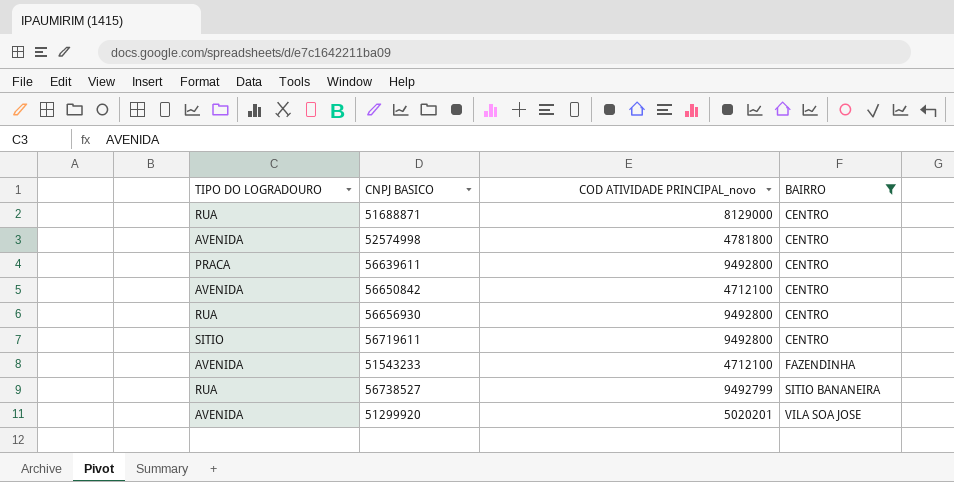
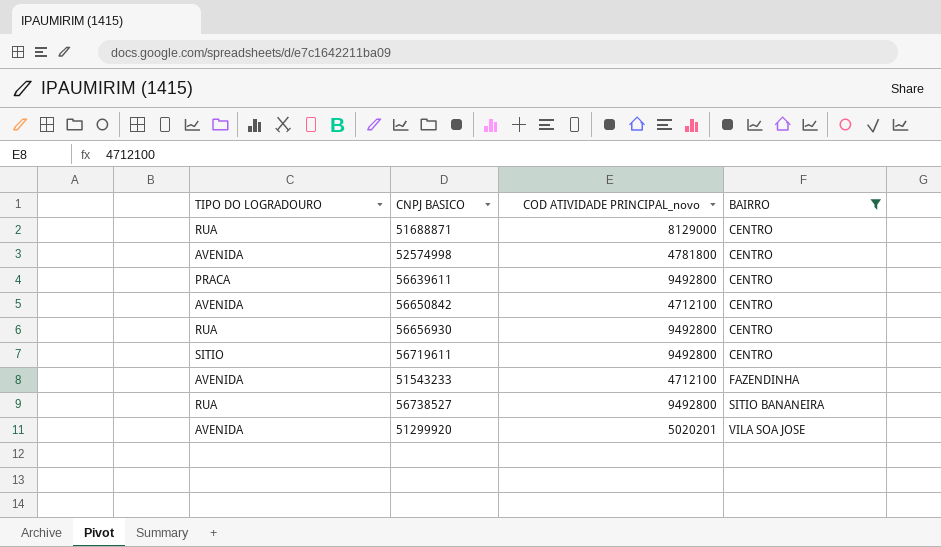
56738527 | COD ATIVIDADE PRINCIPAL_novo: 9492799 -> 9492800

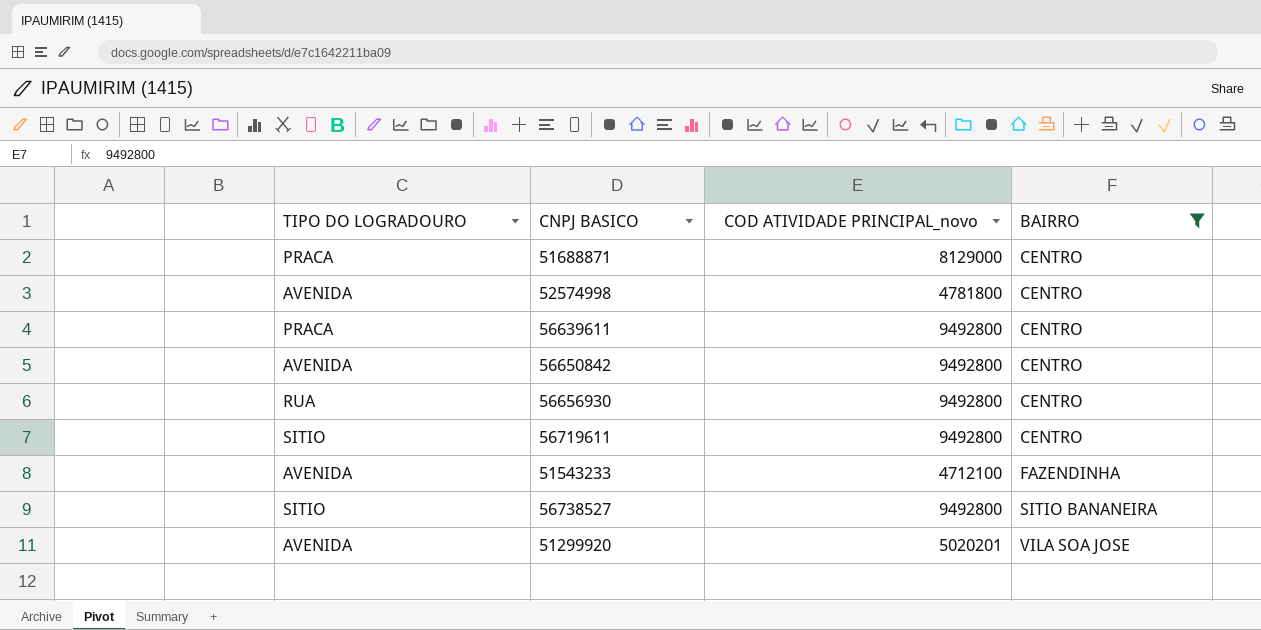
51688871 | TIPO DO LOGRADOURO: RUA -> PRACA
56650842 | COD ATIVIDADE PRINCIPAL_novo: 4712100 -> 9492800
56738527 | TIPO DO LOGRADOURO: RUA -> SITIO

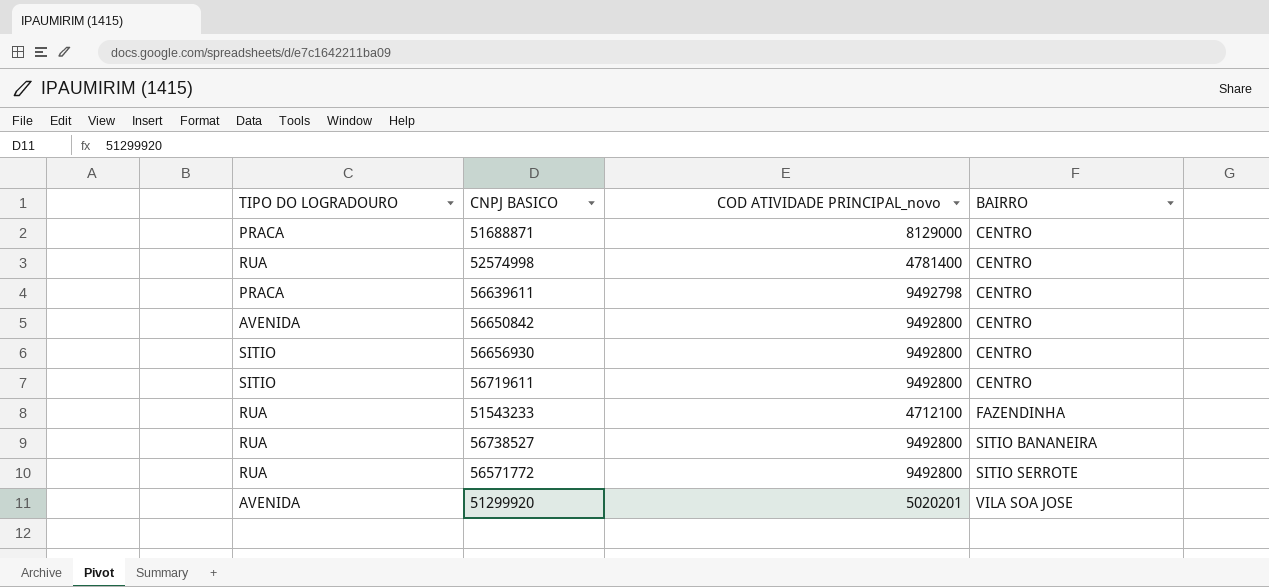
filter: BAIRRO != SITIO SERROTE -> none
52574998 | TIPO DO LOGRADOURO: AVENIDA -> RUA
52574998 | COD ATIVIDADE PRINCIPAL_novo: 4781800 -> 4781400
56639611 | COD ATIVIDADE PRINCIPAL_novo: 9492800 -> 9492798
56656930 | TIPO DO LOGRADOURO: RUA -> SITIO
51543233 | TIPO DO LOGRADOURO: AVENIDA -> RUA
56738527 | TIPO DO LOGRADOURO: SITIO -> RUA

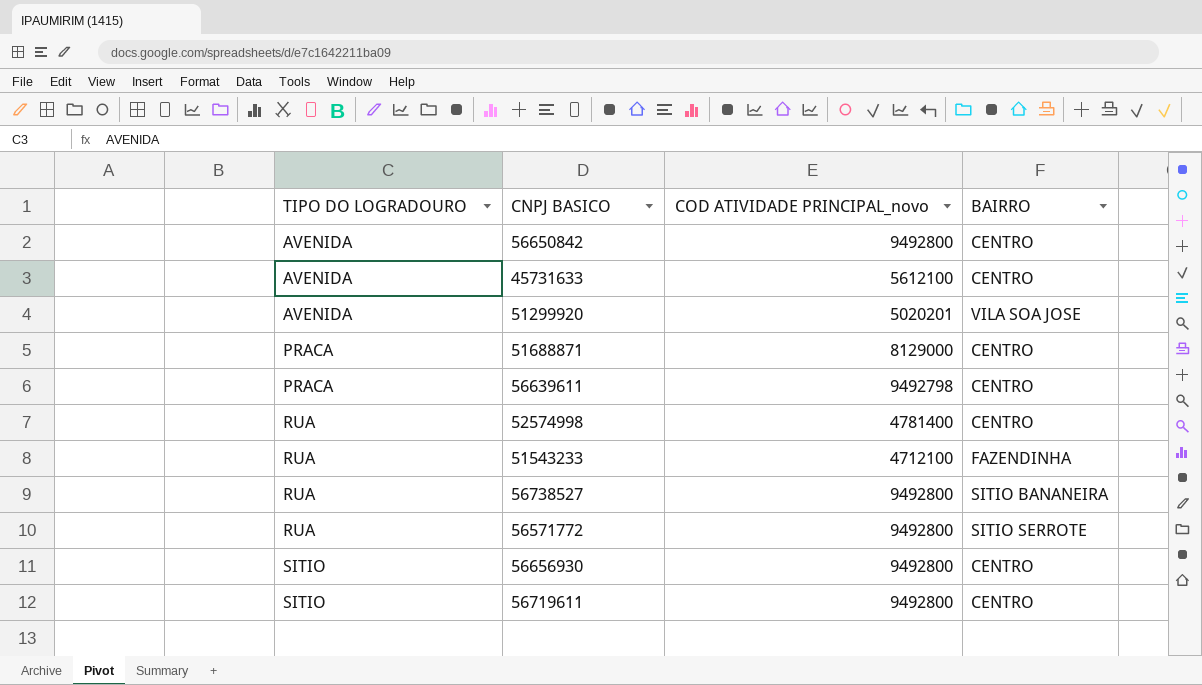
row order: BAIRRO ascending -> TIPO DO LOGRADOURO ascending
row 45731633: none -> AVENIDA | 5612100 | CENTRO

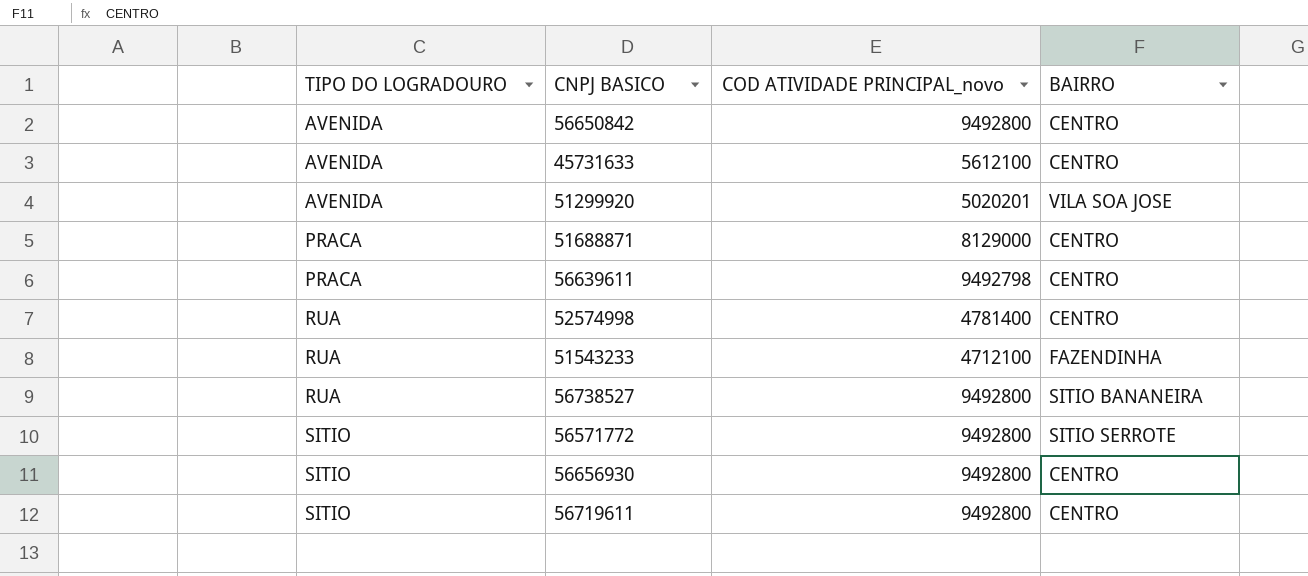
56571772 | TIPO DO LOGRADOURO: RUA -> SITIO

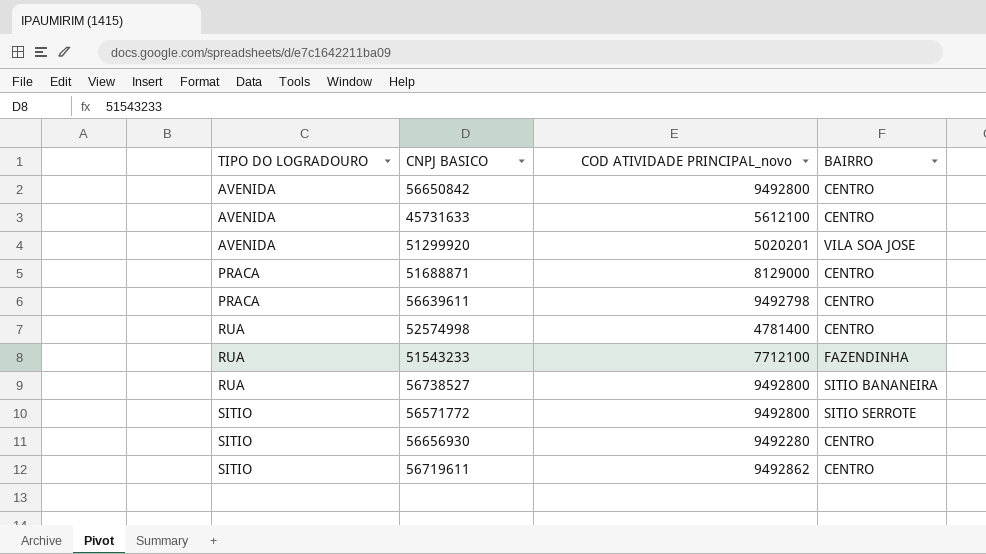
51543233 | COD ATIVIDADE PRINCIPAL_novo: 4712100 -> 7712100
56656930 | COD ATIVIDADE PRINCIPAL_novo: 9492800 -> 9492280
56719611 | COD ATIVIDADE PRINCIPAL_novo: 9492800 -> 9492862

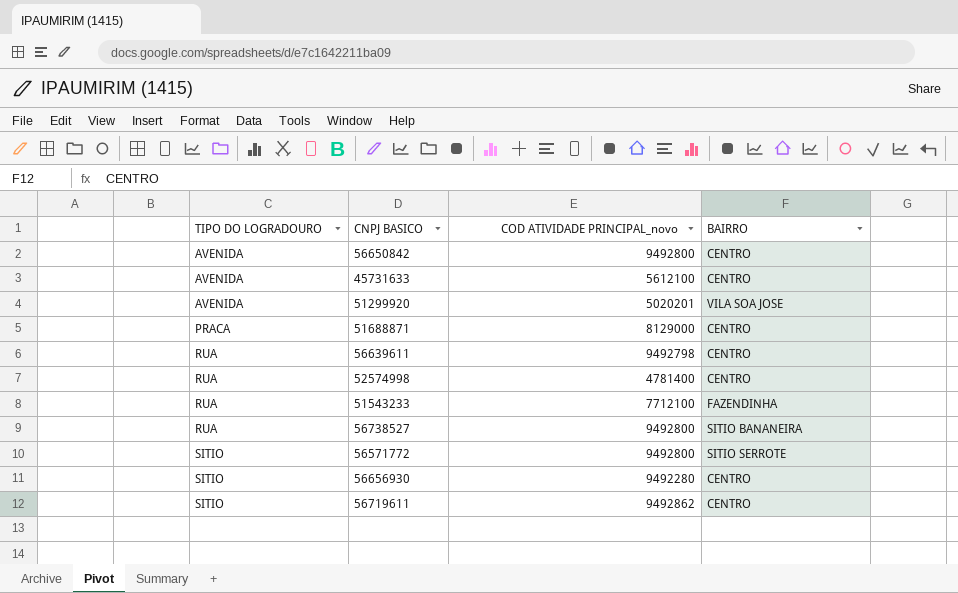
56639611 | TIPO DO LOGRADOURO: PRACA -> RUA

